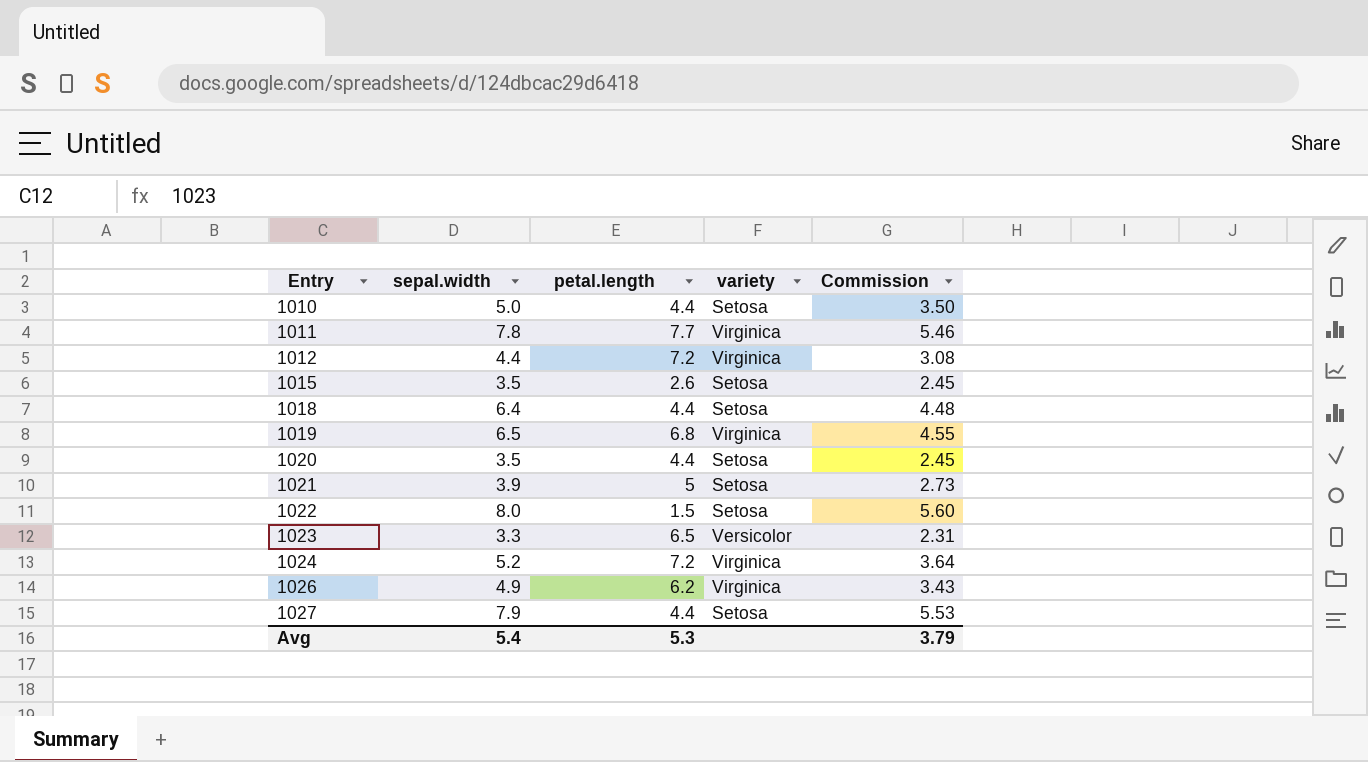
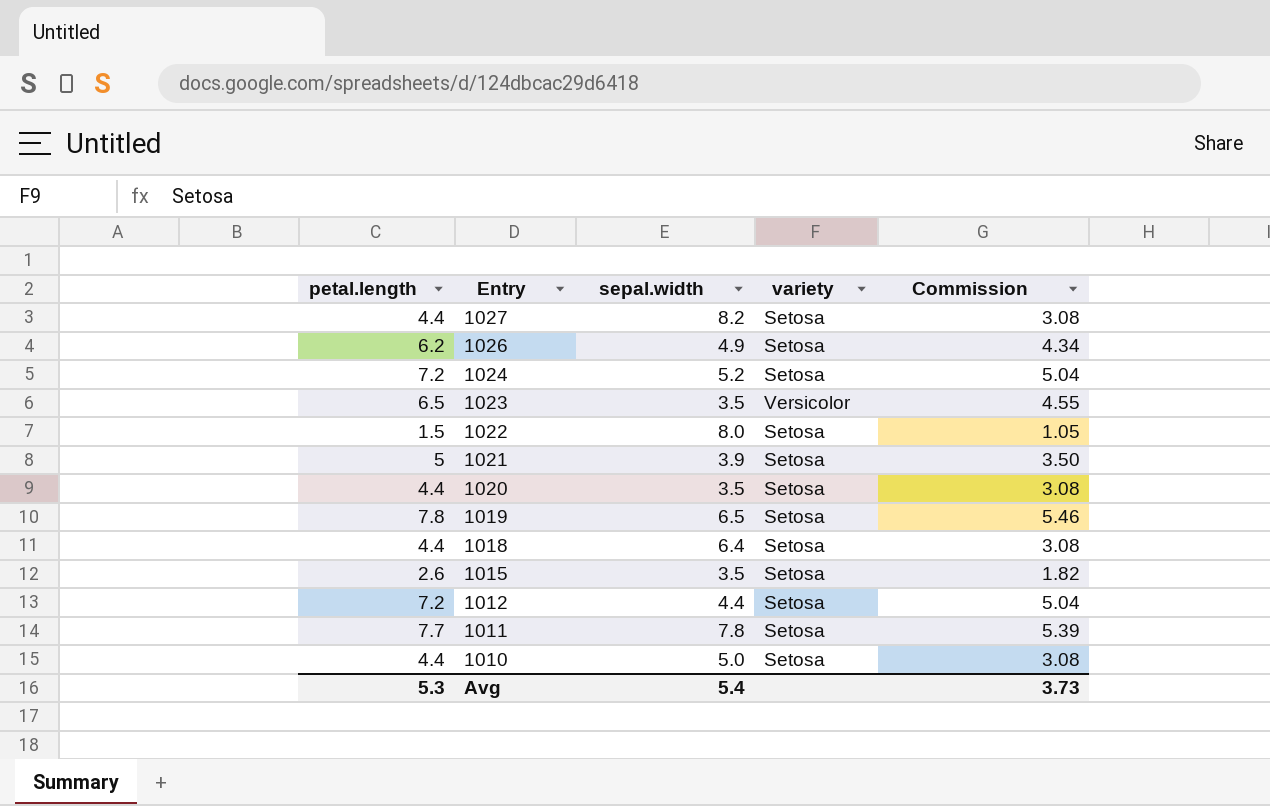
row order: Entry ascending -> Entry descending
column petal.length | position: 3 -> 1
column Commission | formula: [sepal.width] * 0.7 -> [petal.length] * 0.7
1027 | sepal.width: 7.9 -> 8.2
1026 | variety: Virginica -> Setosa
1024 | variety: Virginica -> Setosa
1023 | sepal.width: 3.3 -> 3.5
1019 | petal.length: 6.8 -> 7.8
1019 | variety: Virginica -> Setosa
1012 | variety: Virginica -> Setosa
1011 | variety: Virginica -> Setosa
Avg | Commission: 3.79 -> 3.73

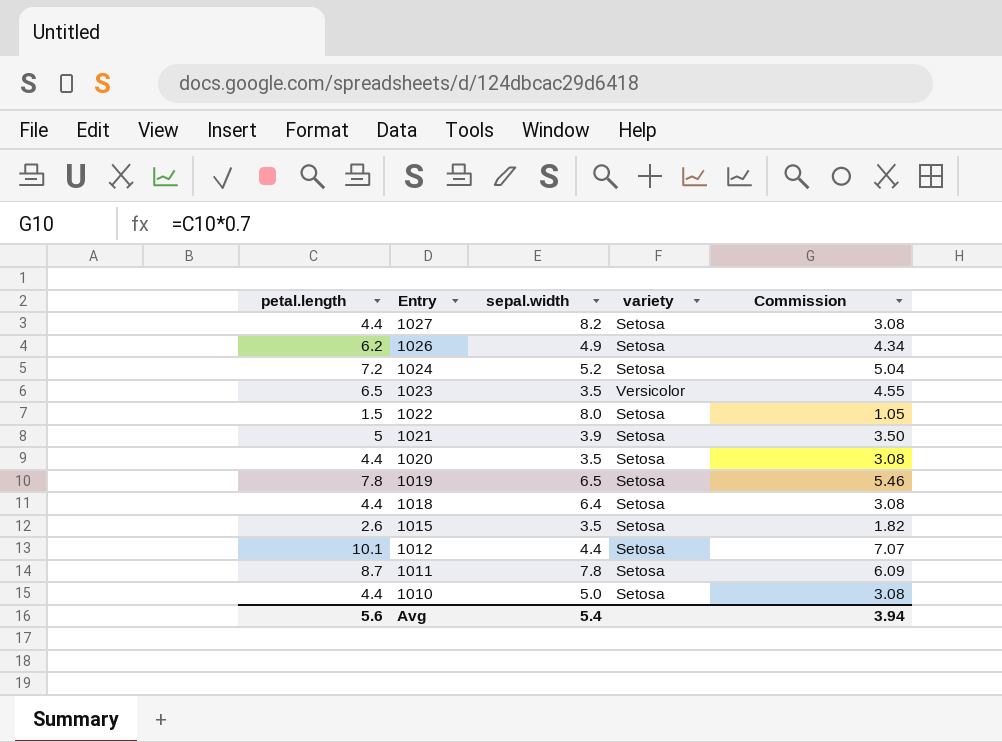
1012 | petal.length: 7.2 -> 10.1
1012 | Commission: 5.04 -> 7.07
1011 | petal.length: 7.7 -> 8.7
1011 | Commission: 5.39 -> 6.09
Avg | petal.length: 5.3 -> 5.6
Avg | Commission: 3.73 -> 3.94

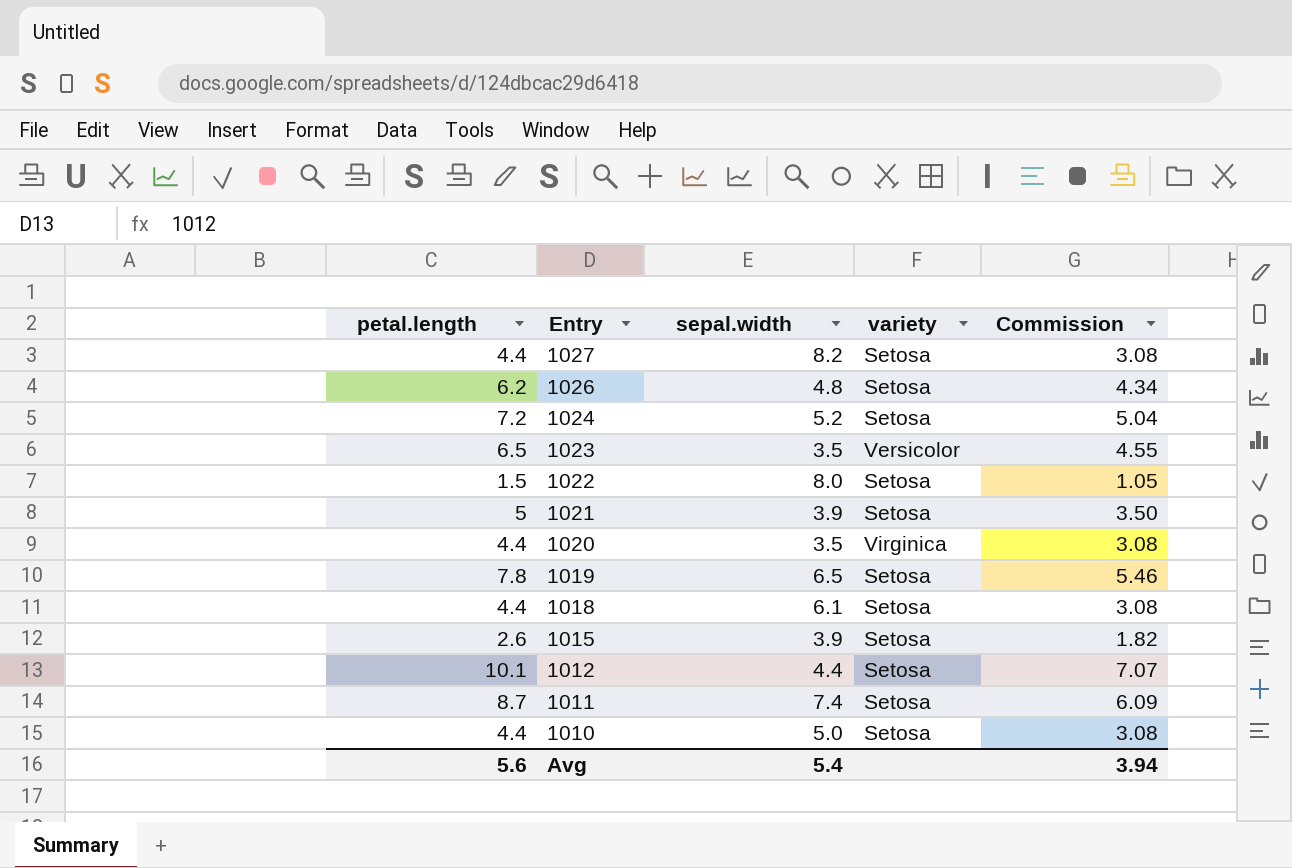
1026 | sepal.width: 4.9 -> 4.8
1020 | variety: Setosa -> Virginica
1018 | sepal.width: 6.4 -> 6.1
1015 | sepal.width: 3.5 -> 3.9
1011 | sepal.width: 7.8 -> 7.4

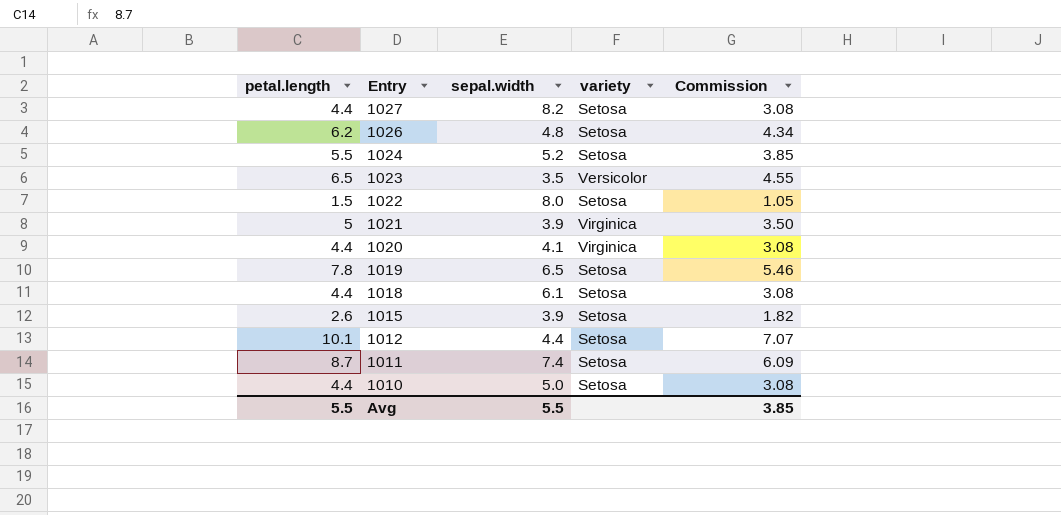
1024 | petal.length: 7.2 -> 5.5
1024 | Commission: 5.04 -> 3.85
1021 | variety: Setosa -> Virginica
1020 | sepal.width: 3.5 -> 4.1
Avg | petal.length: 5.6 -> 5.5
Avg | sepal.width: 5.4 -> 5.5
Avg | Commission: 3.94 -> 3.85

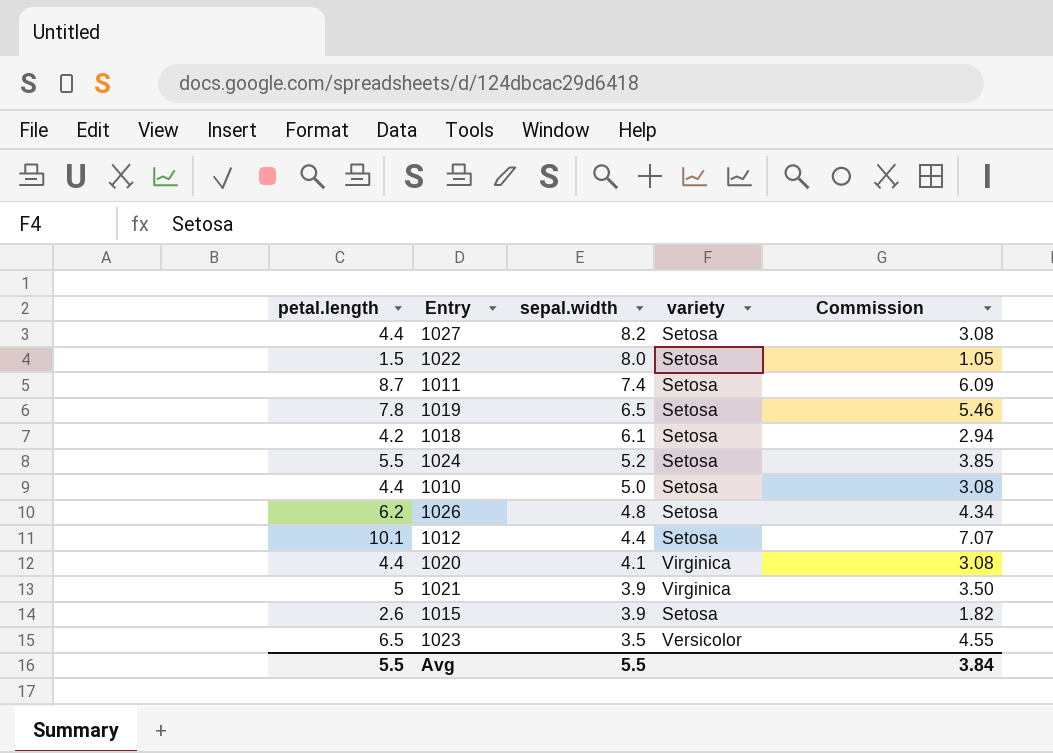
row order: Entry descending -> sepal.width descending
1018 | petal.length: 4.4 -> 4.2
1018 | Commission: 3.08 -> 2.94
Avg | Commission: 3.85 -> 3.84

